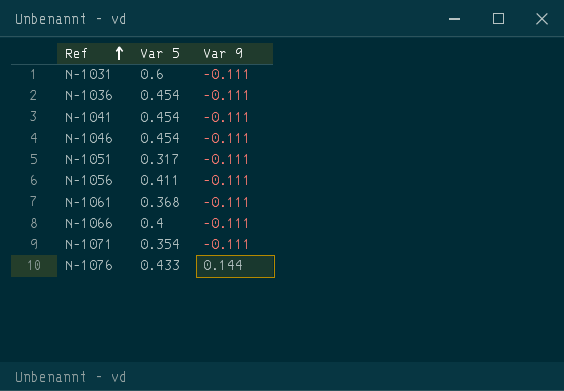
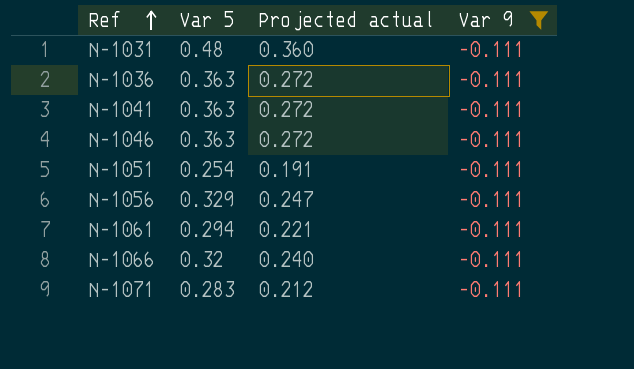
filter: none -> Var 9 = -0.111
column Projected actual | formula: none -> [Var 5] * 0.75
N-1031 | Var 5: 0.6 -> 0.48
N-1036 | Var 5: 0.454 -> 0.363
N-1041 | Var 5: 0.454 -> 0.363
N-1046 | Var 5: 0.454 -> 0.363
N-1051 | Var 5: 0.317 -> 0.254
N-1056 | Var 5: 0.411 -> 0.329
N-1061 | Var 5: 0.368 -> 0.294
N-1066 | Var 5: 0.4 -> 0.32
N-1071 | Var 5: 0.354 -> 0.283

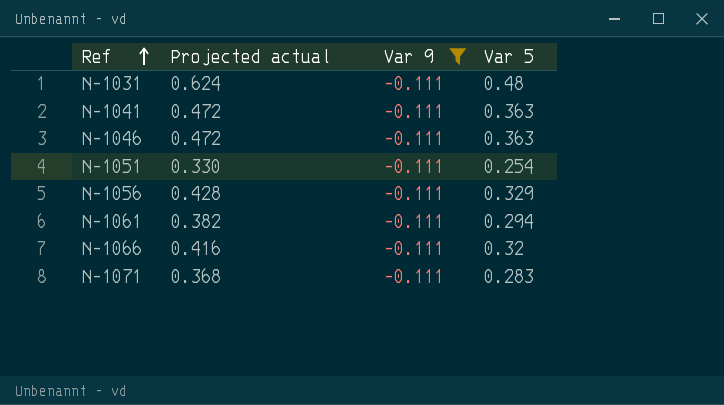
column Projected actual | formula: [Var 5] * 0.75 -> [Var 5] * 1.3
column Var 5 | position: 2 -> 4
row N-1036: 0.363 | 0.272 | -0.111 -> none

